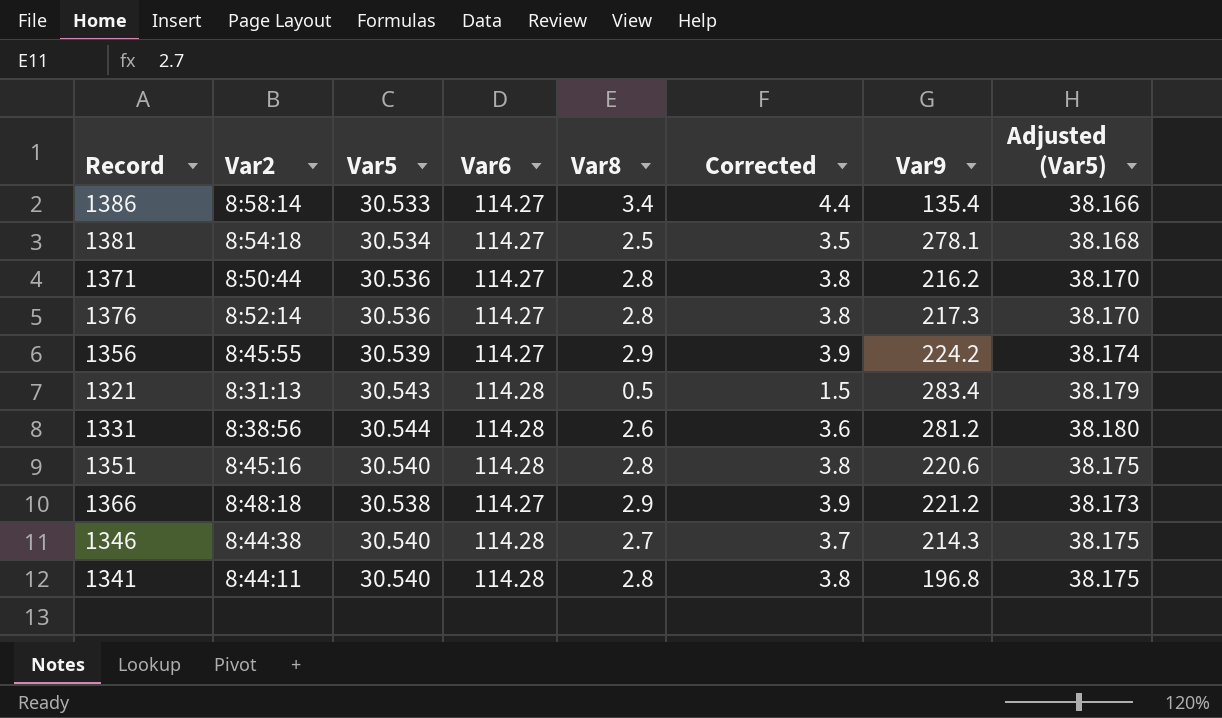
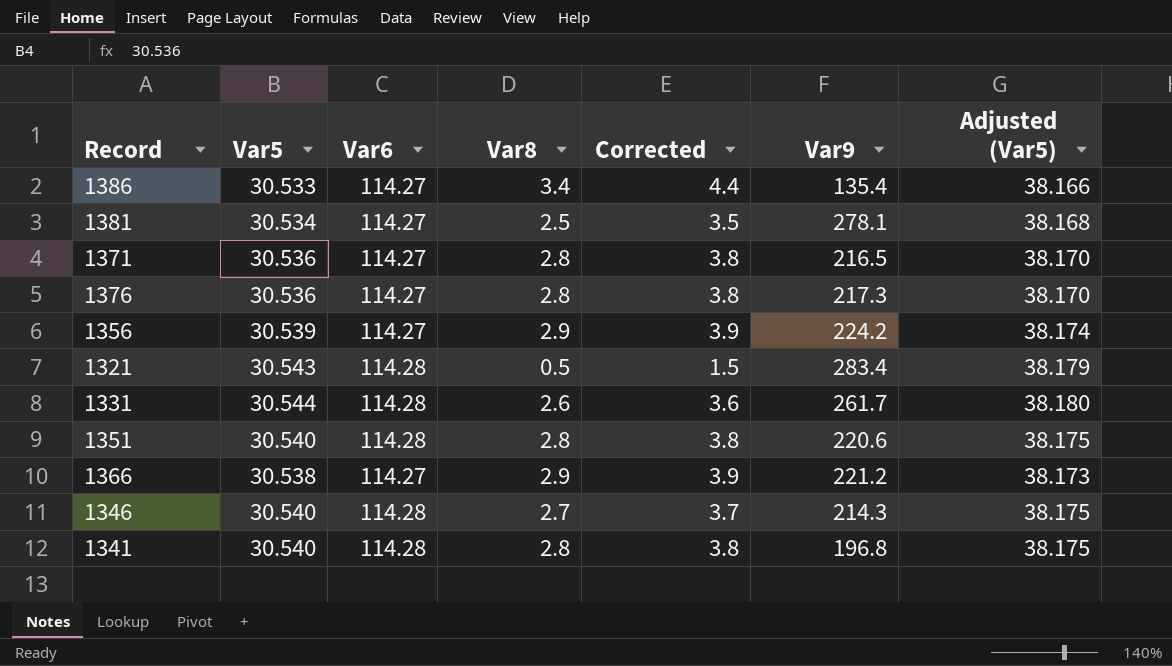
column Var2 | position: 2 -> none
1371 | Var9: 216.2 -> 216.5
1331 | Var9: 281.2 -> 261.7

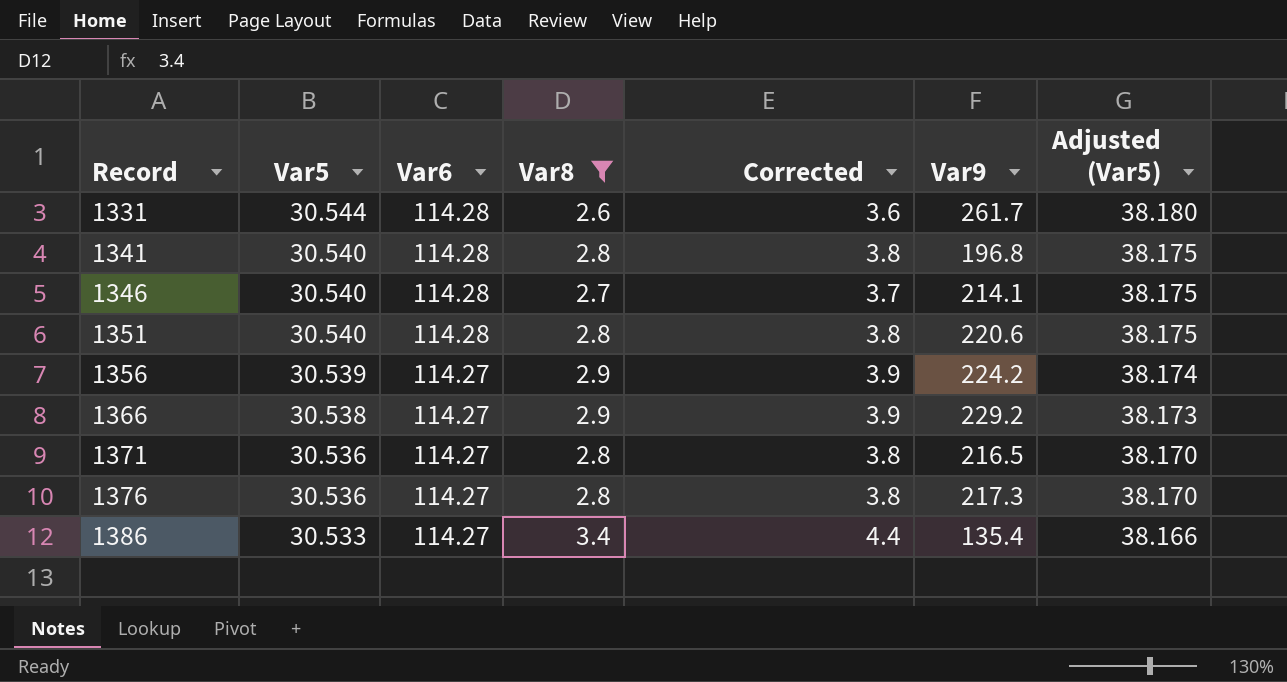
filter: none -> Var8 >= 2.6
row order: none -> Record ascending
1346 | Var9: 214.3 -> 214.1
1366 | Var9: 221.2 -> 229.2

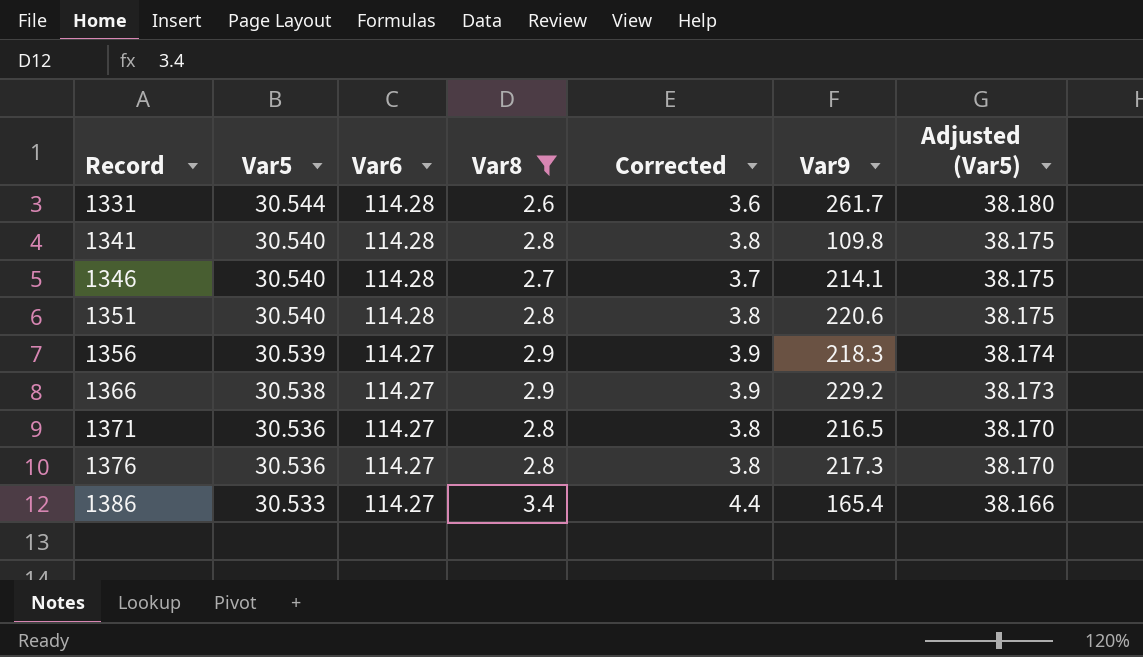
1341 | Var9: 196.8 -> 109.8
1356 | Var9: 224.2 -> 218.3
1386 | Var9: 135.4 -> 165.4

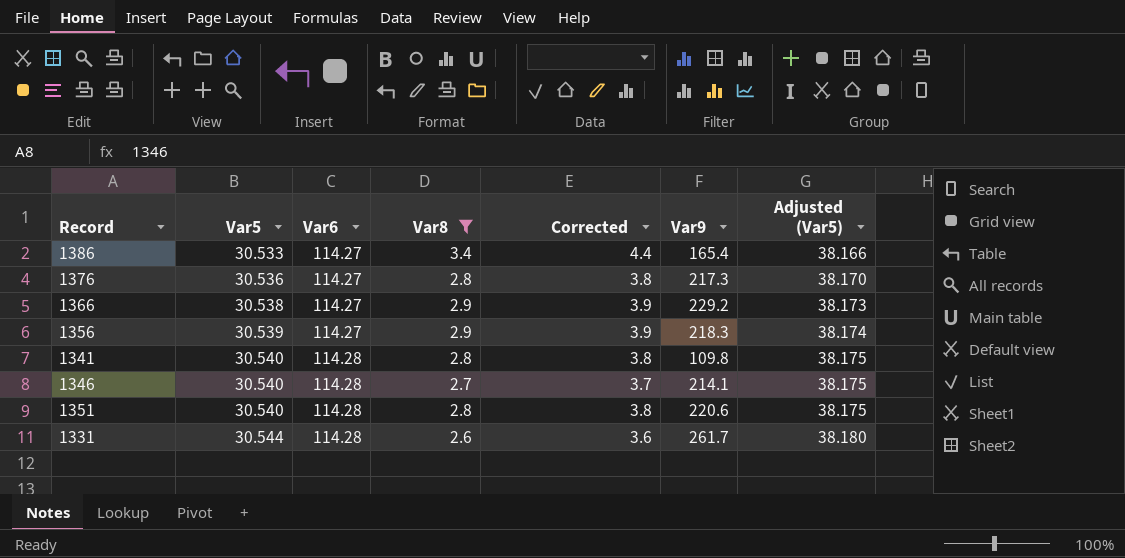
row order: Record ascending -> Var5 ascending
row 1371: 30.536 | 114.27 | 2.8 | 3.8 | 216.5 | 38.170 -> none

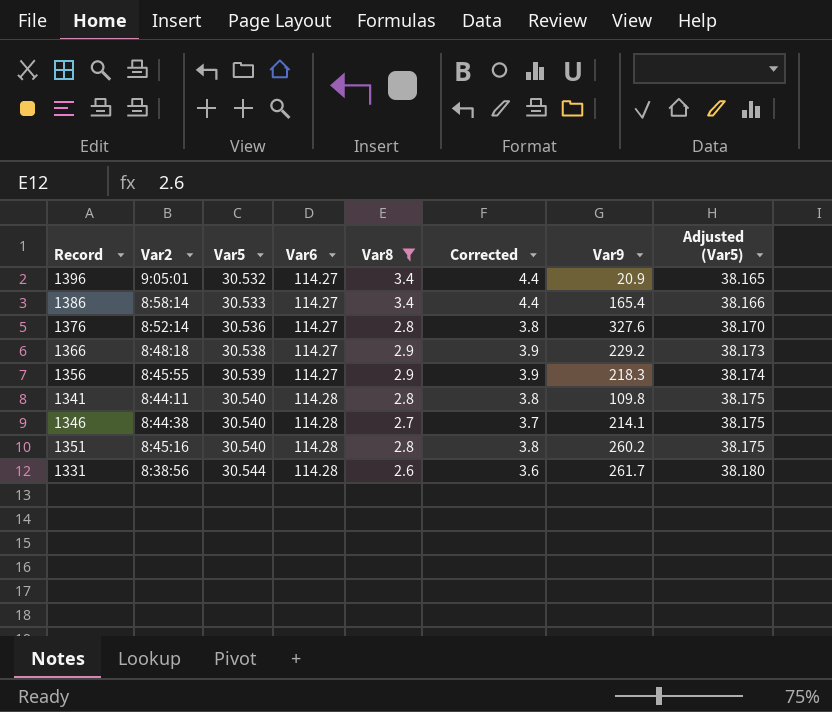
column Var2 | position: none -> 2
row 1396: none -> 9:05:01 | 30.532 | 114.27 | 3.4 | 4.4 | 20.9 | 38.165
1376 | Var9: 217.3 -> 327.6
1351 | Var9: 220.6 -> 260.2

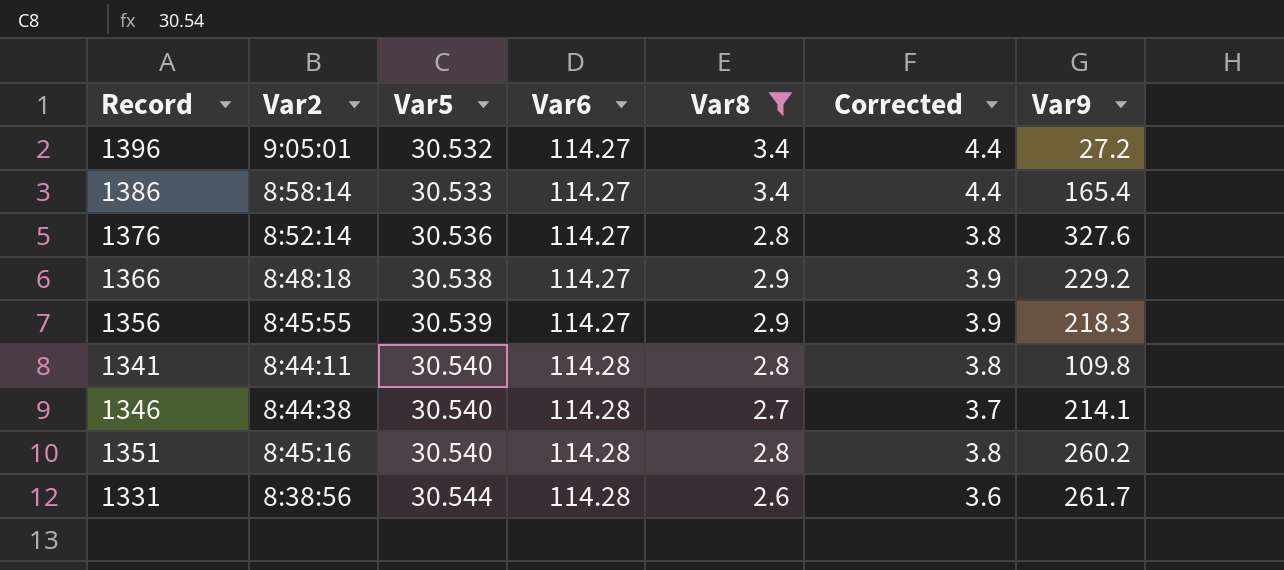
column Adjusted (Var5) | formula: [Var5] * 1.25 -> none
1396 | Var9: 20.9 -> 27.2

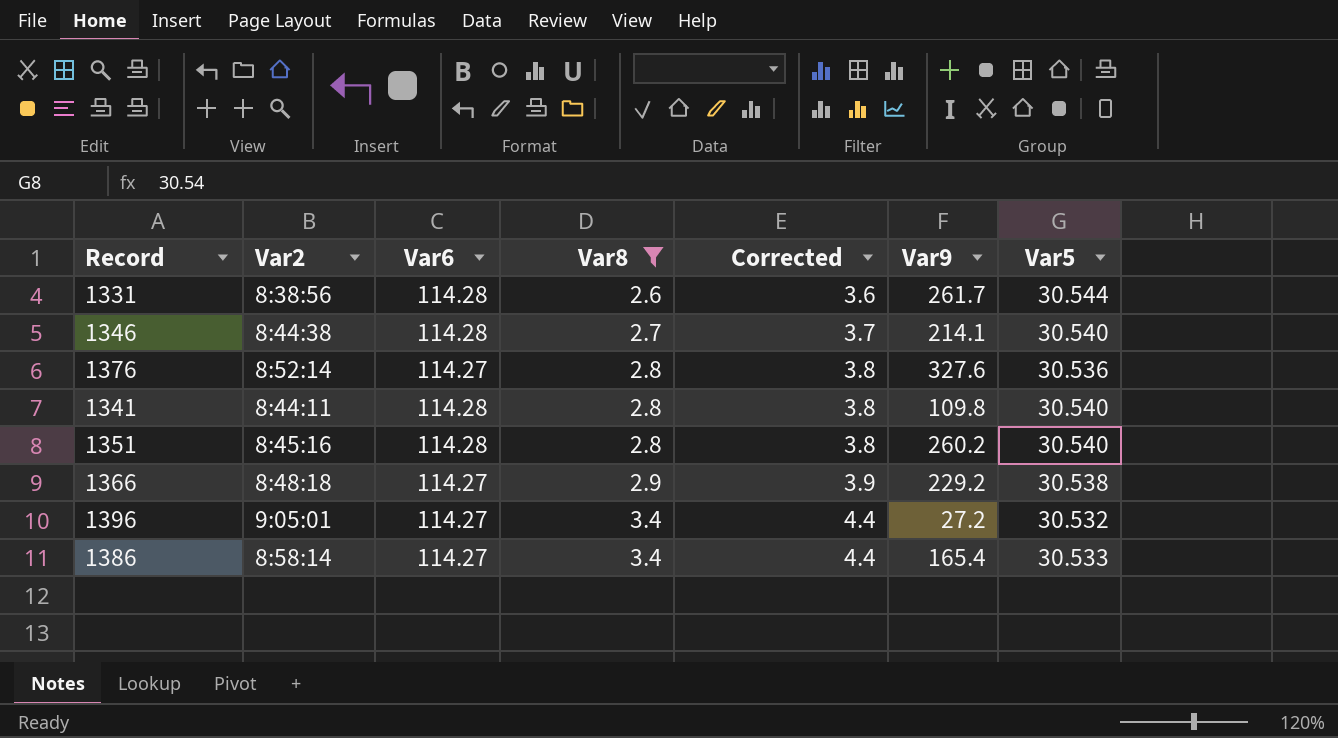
row order: Var5 ascending -> Var8 ascending
column Var5 | position: 3 -> 7
row 1356: 8:45:55 | 30.539 | 114.27 | 2.9 | 3.9 | 218.3 -> none

